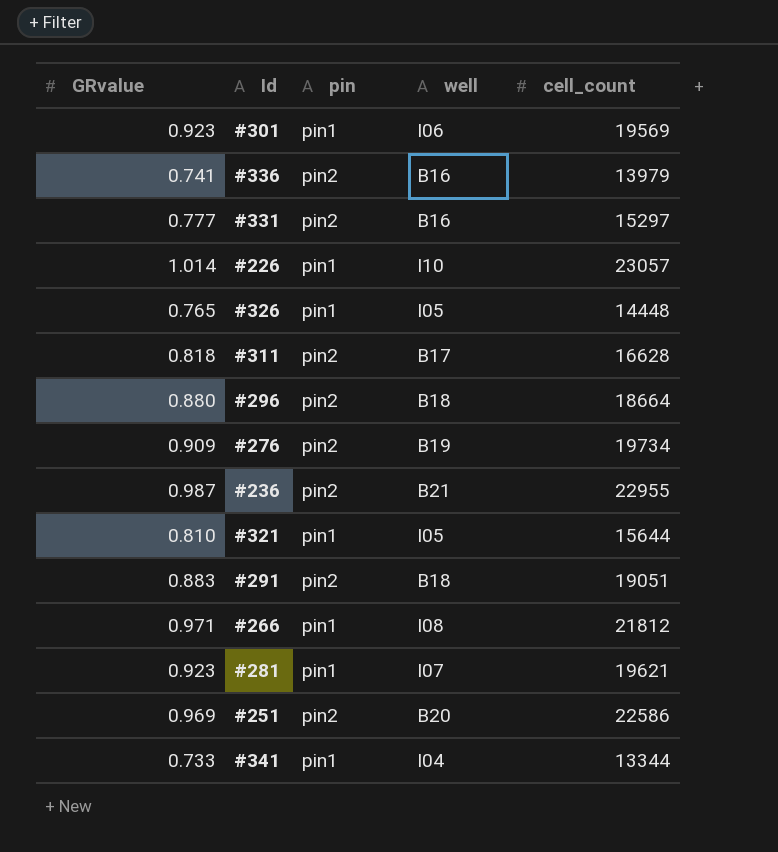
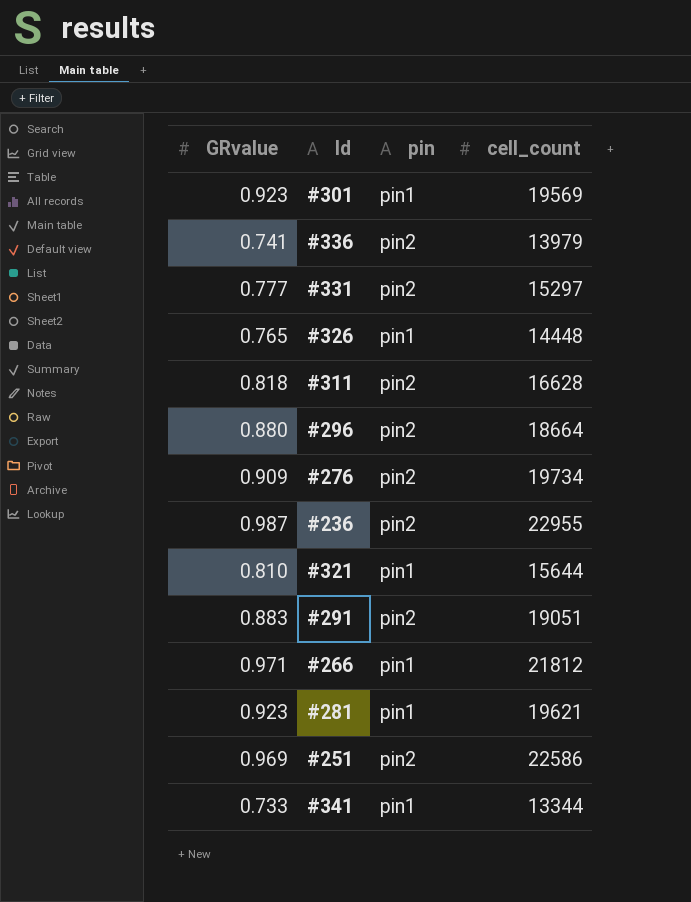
column well | position: 4 -> none
row #226: 1.014 | pin1 | I10 | 23057 -> none

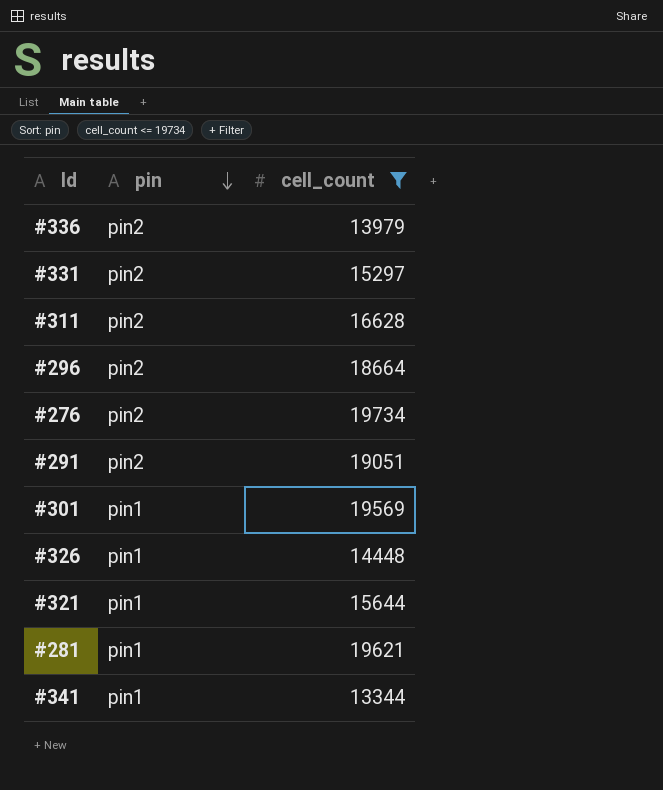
filter: none -> cell_count <= 19734
row order: none -> pin descending
column GRvalue | position: 1 -> none

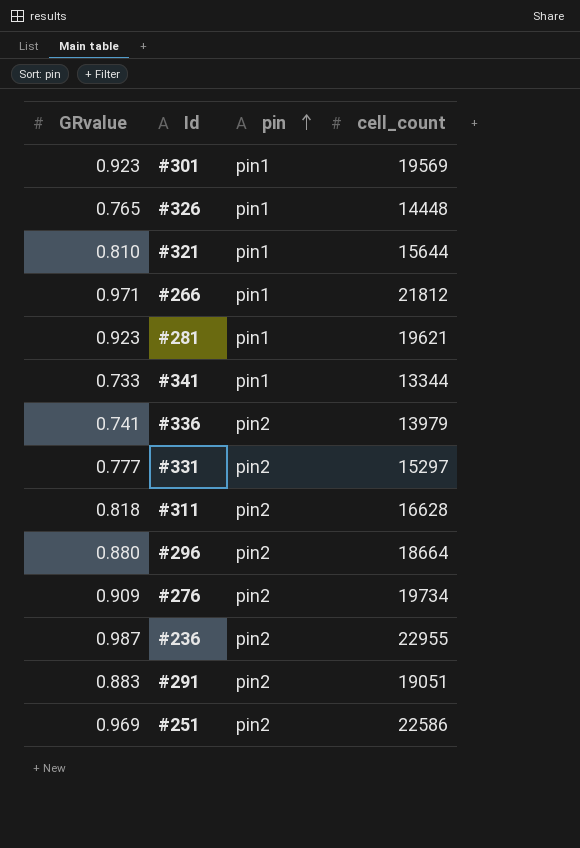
filter: cell_count <= 19734 -> none
row order: pin descending -> pin ascending
column GRvalue | position: none -> 1

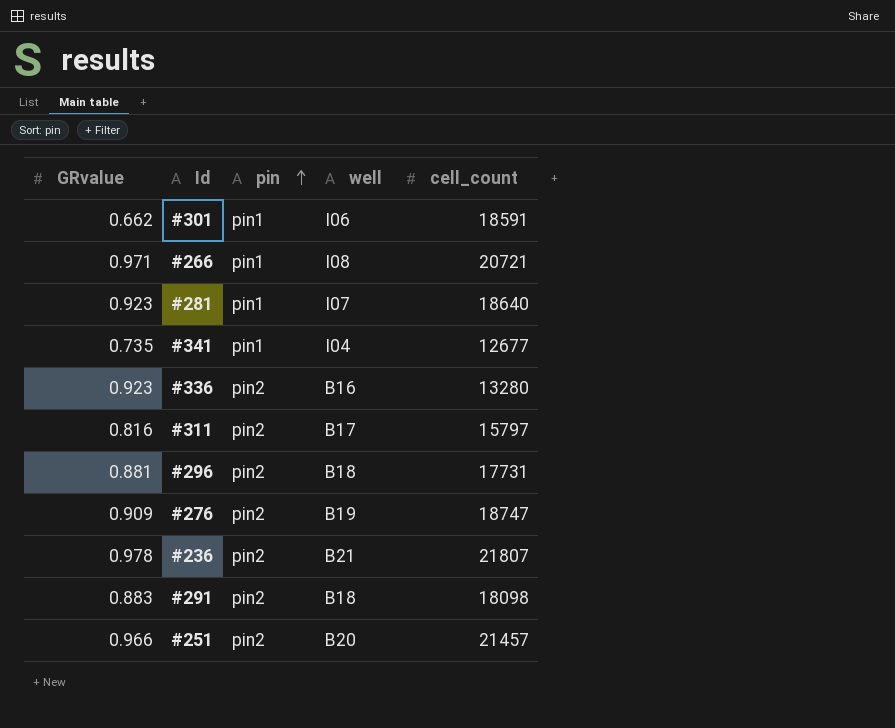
column well | position: none -> 4
row #326: 0.765 | pin1 | 14448 -> none
row #321: 0.810 | pin1 | 15644 -> none
row #331: 0.777 | pin2 | 15297 -> none
#301 | GRvalue: 0.923 -> 0.662
#301 | cell_count: 19569 -> 18591
#266 | cell_count: 21812 -> 20721
#281 | cell_count: 19621 -> 18640
#341 | GRvalue: 0.733 -> 0.735
#341 | cell_count: 13344 -> 12677
#336 | GRvalue: 0.741 -> 0.923
#336 | cell_count: 13979 -> 13280
#311 | GRvalue: 0.818 -> 0.816
#311 | cell_count: 16628 -> 15797
#296 | GRvalue: 0.880 -> 0.881
#296 | cell_count: 18664 -> 17731
#276 | cell_count: 19734 -> 18747
#236 | GRvalue: 0.987 -> 0.978
#236 | cell_count: 22955 -> 21807
#291 | cell_count: 19051 -> 18098
#251 | GRvalue: 0.969 -> 0.966
#251 | cell_count: 22586 -> 21457

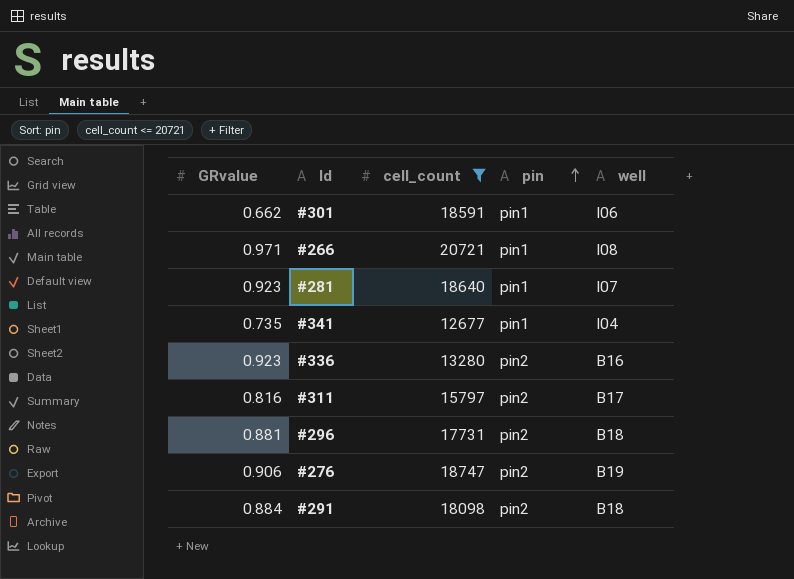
filter: none -> cell_count <= 20721
column cell_count | position: 5 -> 3
#276 | GRvalue: 0.909 -> 0.906
#291 | GRvalue: 0.883 -> 0.884

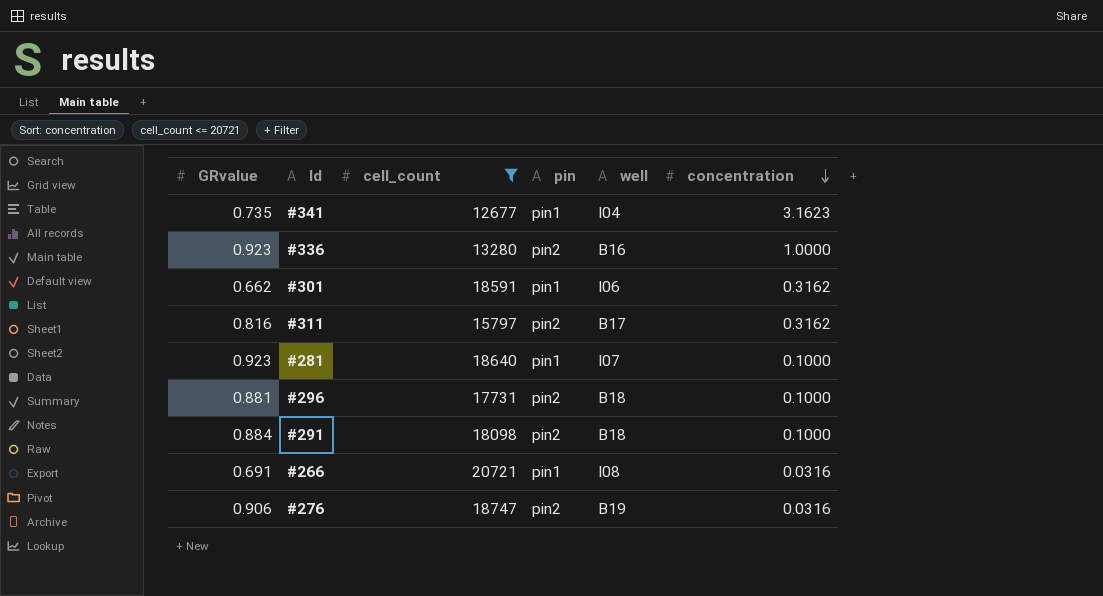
row order: pin ascending -> concentration descending
column concentration | position: none -> 6
#266 | GRvalue: 0.971 -> 0.691

